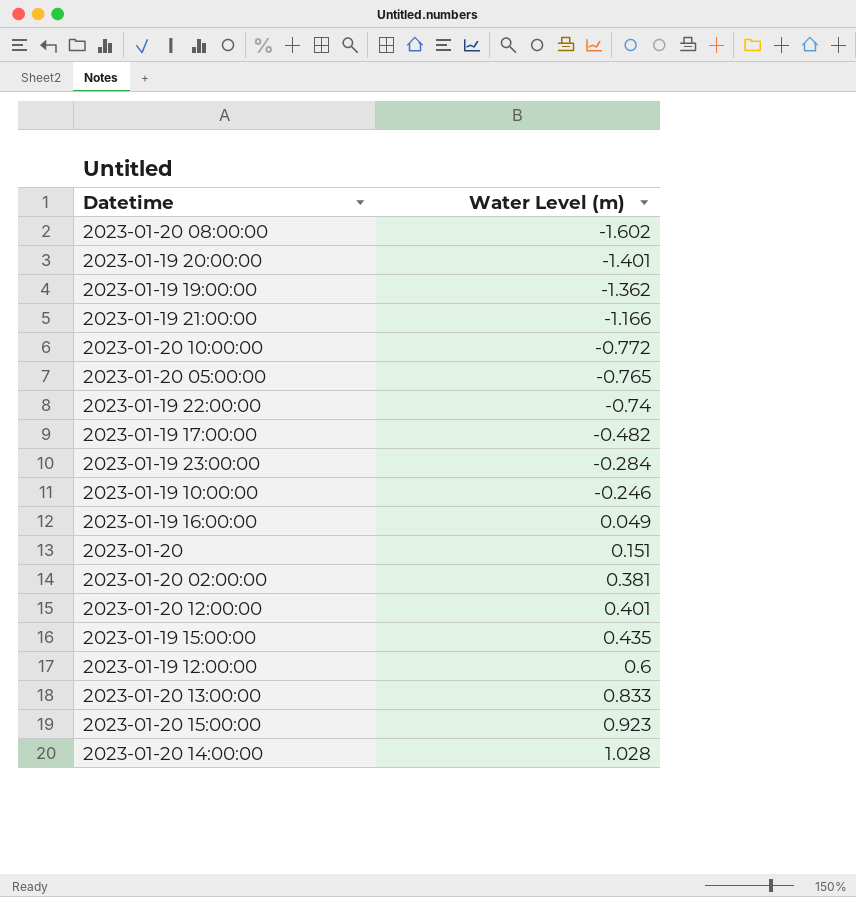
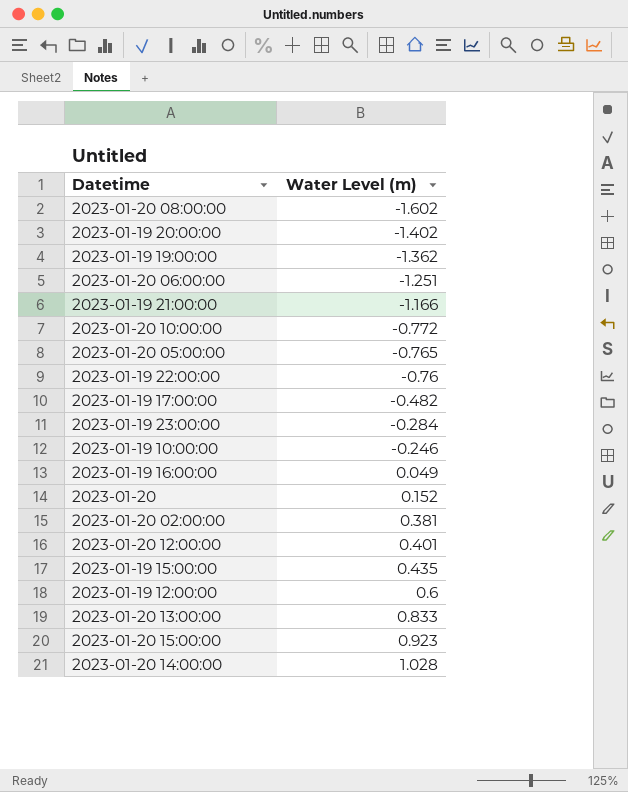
2023-01-19 20:00:00 | Water Level (m): -1.401 -> -1.402
row 2023-01-20 06:00:00: none -> -1.251
2023-01-19 22:00:00 | Water Level (m): -0.74 -> -0.76
2023-01-20 | Water Level (m): 0.151 -> 0.152

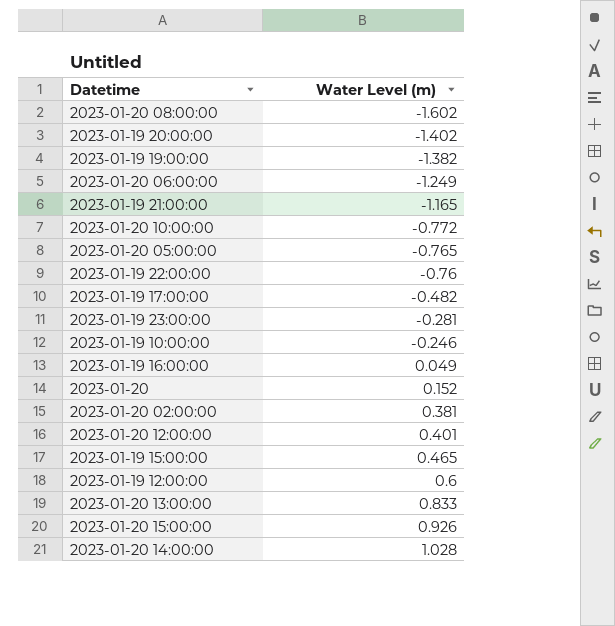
2023-01-19 19:00:00 | Water Level (m): -1.362 -> -1.382
2023-01-20 06:00:00 | Water Level (m): -1.251 -> -1.249
2023-01-19 21:00:00 | Water Level (m): -1.166 -> -1.165
2023-01-19 23:00:00 | Water Level (m): -0.284 -> -0.281
2023-01-19 15:00:00 | Water Level (m): 0.435 -> 0.465
2023-01-20 15:00:00 | Water Level (m): 0.923 -> 0.926

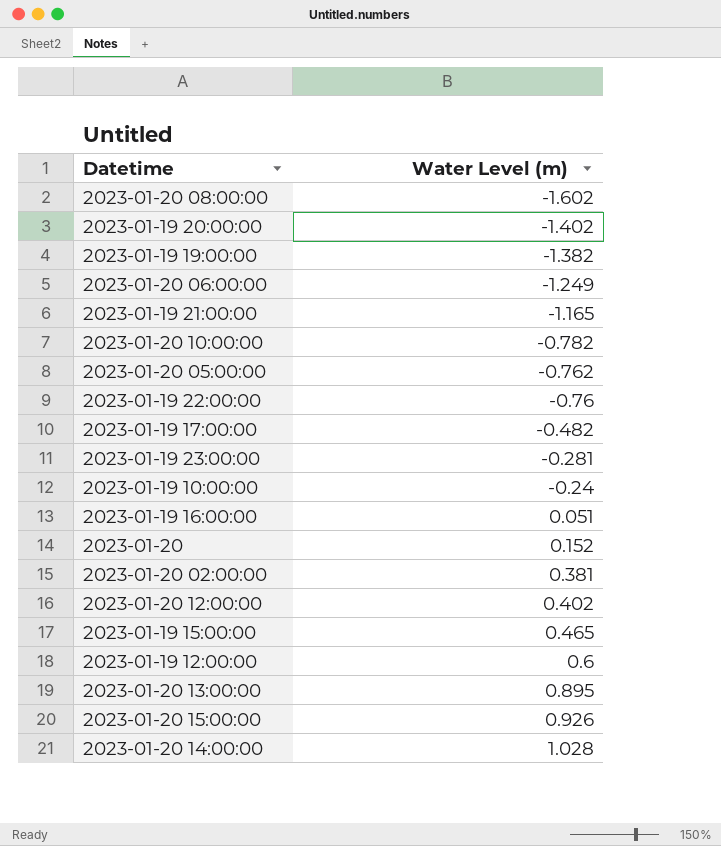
2023-01-20 10:00:00 | Water Level (m): -0.772 -> -0.782
2023-01-20 05:00:00 | Water Level (m): -0.765 -> -0.762
2023-01-19 10:00:00 | Water Level (m): -0.246 -> -0.24
2023-01-19 16:00:00 | Water Level (m): 0.049 -> 0.051
2023-01-20 12:00:00 | Water Level (m): 0.401 -> 0.402
2023-01-20 13:00:00 | Water Level (m): 0.833 -> 0.895

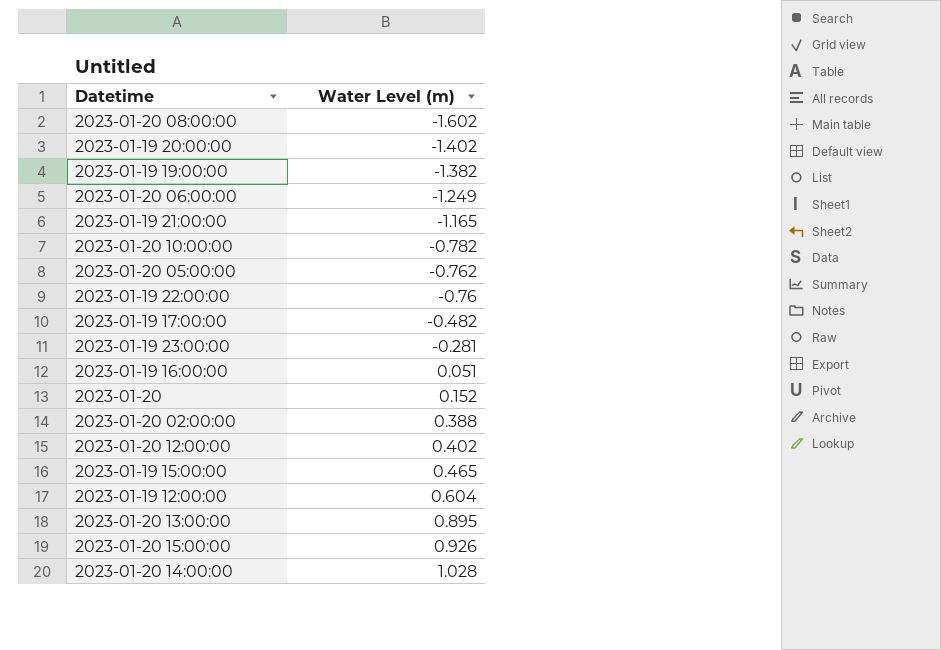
row 2023-01-19 10:00:00: -0.24 -> none
2023-01-20 02:00:00 | Water Level (m): 0.381 -> 0.388
2023-01-19 12:00:00 | Water Level (m): 0.6 -> 0.604

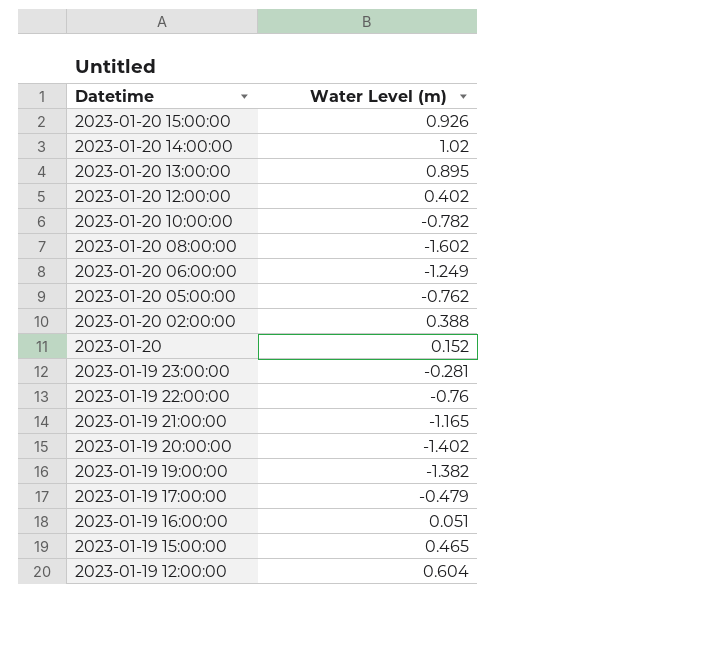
row order: Water Level (m) ascending -> Datetime descending
2023-01-20 14:00:00 | Water Level (m): 1.028 -> 1.02
2023-01-19 17:00:00 | Water Level (m): -0.482 -> -0.479

